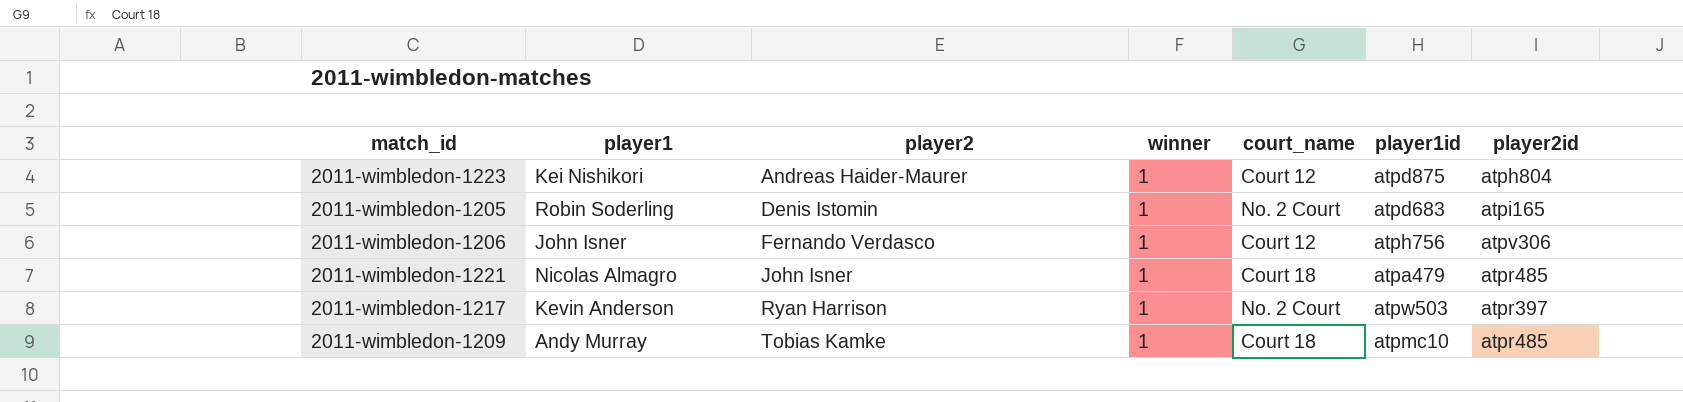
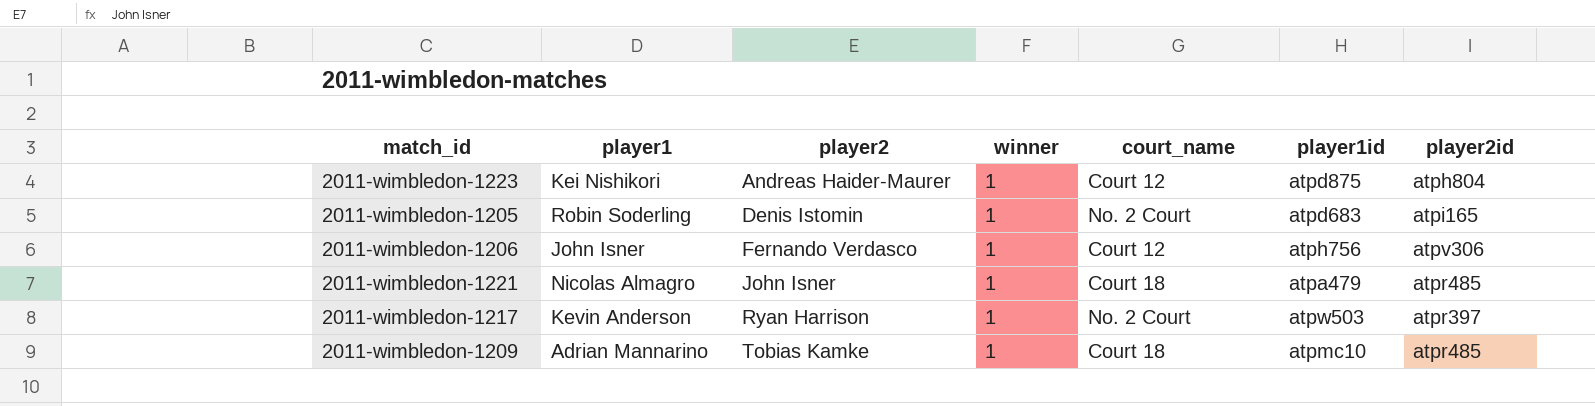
2011-wimbledon-1209 | player1: Andy Murray -> Adrian Mannarino

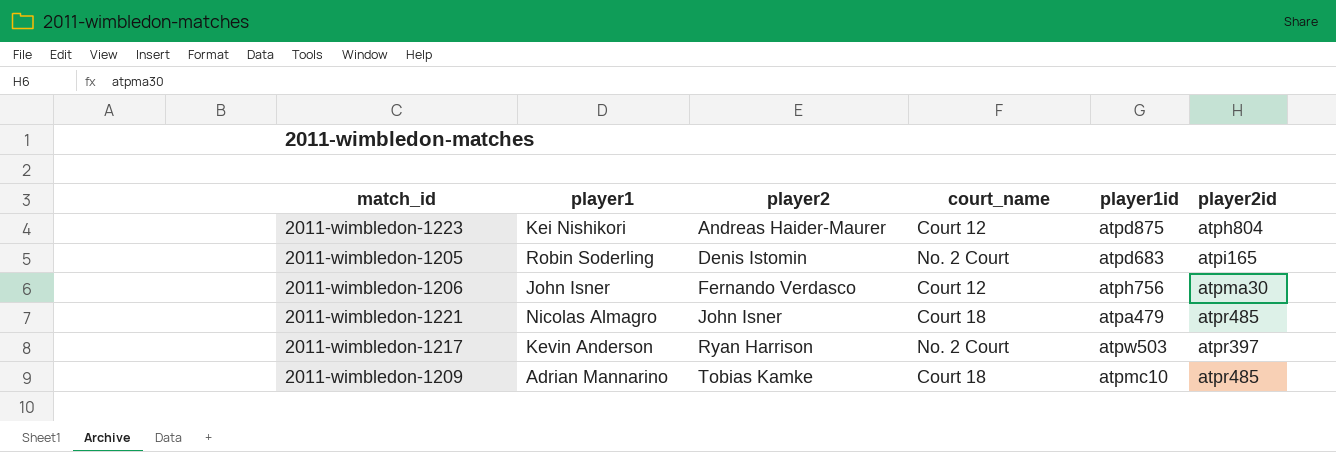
column winner | position: 4 -> none
2011-wimbledon-1206 | player2id: atpv306 -> atpma30

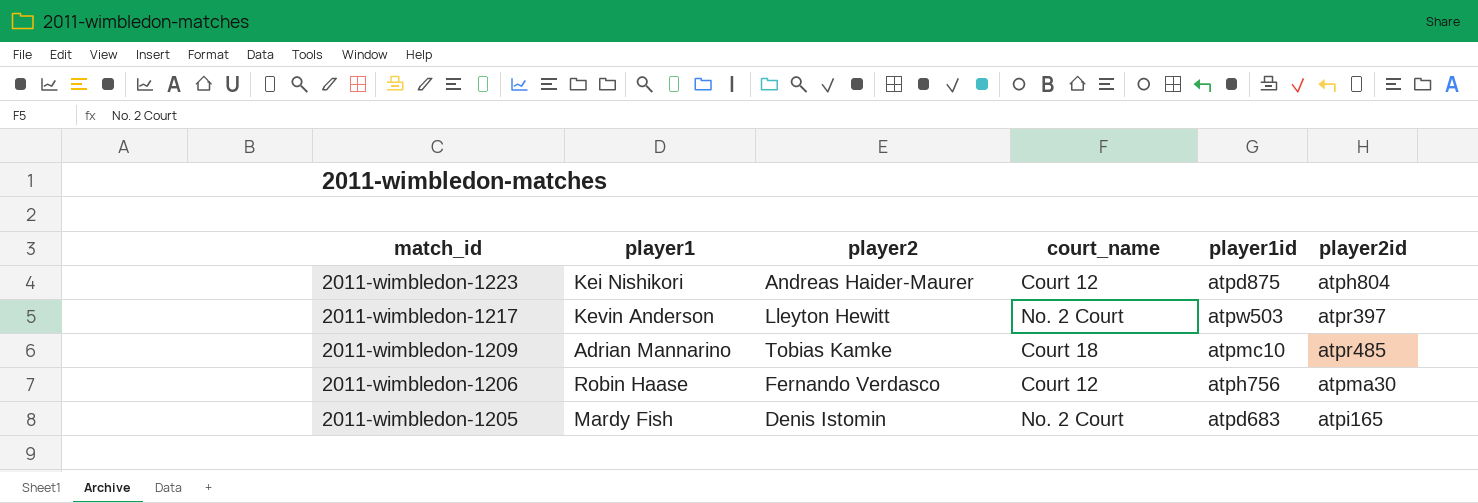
row order: player2 ascending -> match_id descending
row 2011-wimbledon-1221: Nicolas Almagro | John Isner | Court 18 | atpa479 | atpr485 -> none
2011-wimbledon-1217 | player2: Ryan Harrison -> Lleyton Hewitt
2011-wimbledon-1206 | player1: John Isner -> Robin Haase
2011-wimbledon-1205 | player1: Robin Soderling -> Mardy Fish

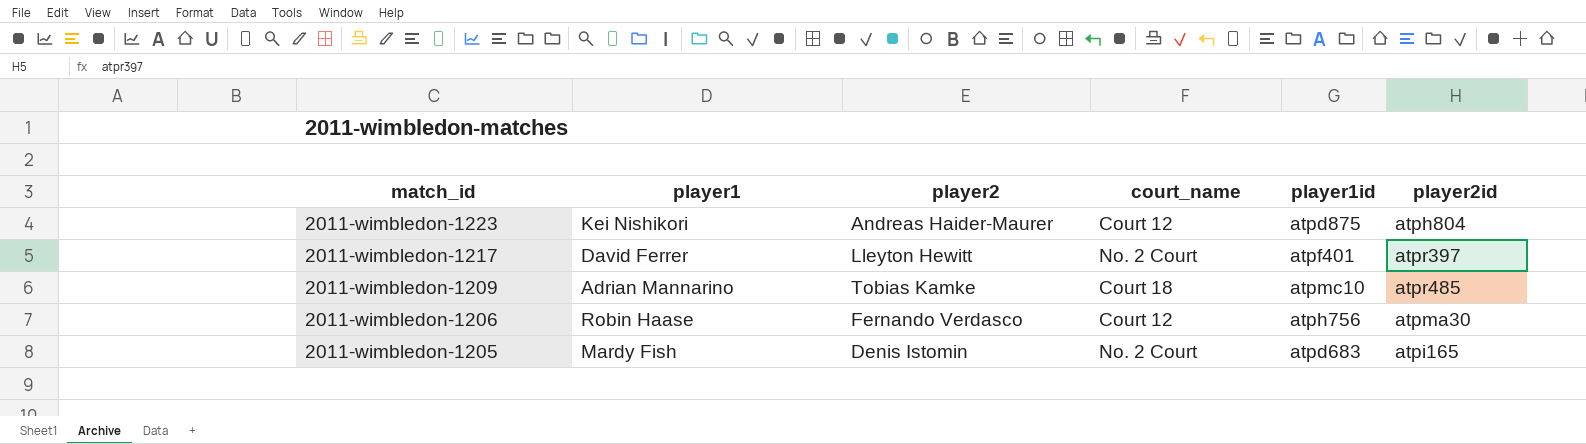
2011-wimbledon-1217 | player1: Kevin Anderson -> David Ferrer
2011-wimbledon-1217 | player1id: atpw503 -> atpf401

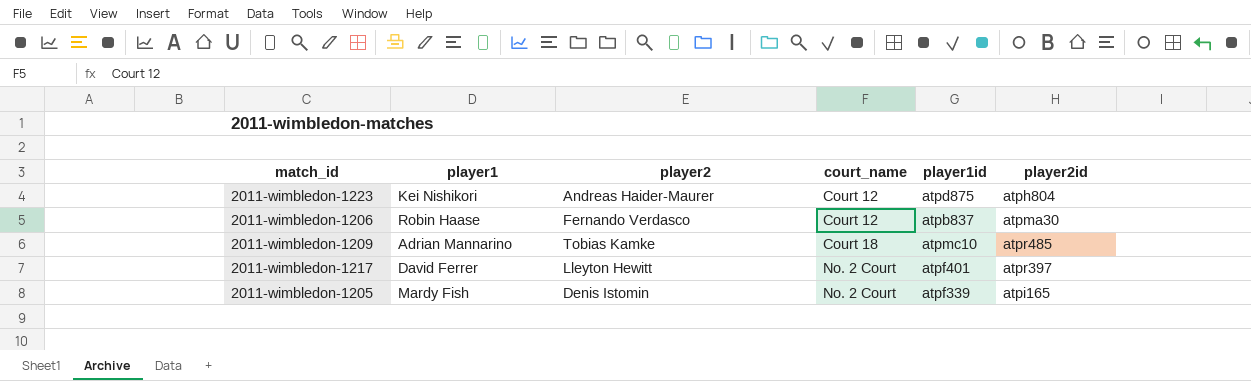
row order: match_id descending -> court_name ascending
2011-wimbledon-1206 | player1id: atph756 -> atpb837
2011-wimbledon-1205 | player1id: atpd683 -> atpf339

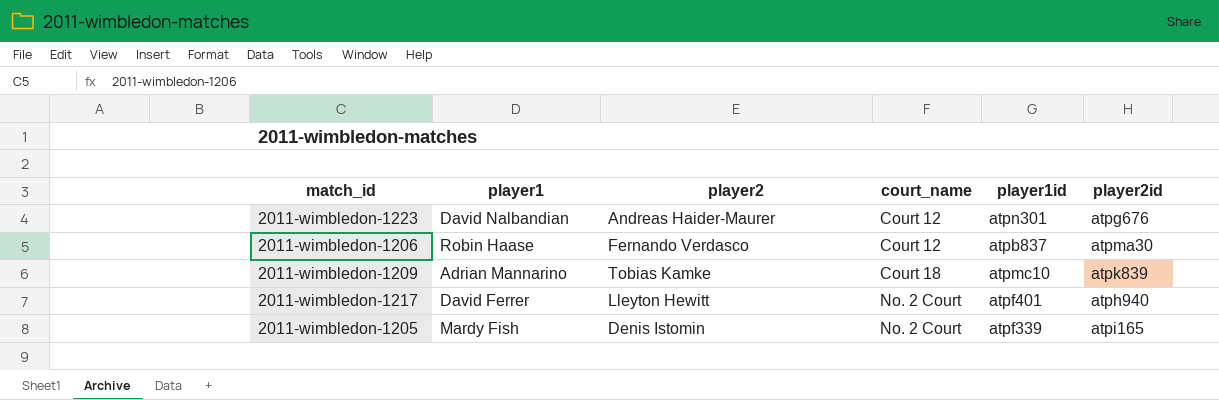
2011-wimbledon-1223 | player1: Kei Nishikori -> David Nalbandian
2011-wimbledon-1223 | player1id: atpd875 -> atpn301
2011-wimbledon-1223 | player2id: atph804 -> atpg676
2011-wimbledon-1209 | player2id: atpr485 -> atpk839
2011-wimbledon-1217 | player2id: atpr397 -> atph940

